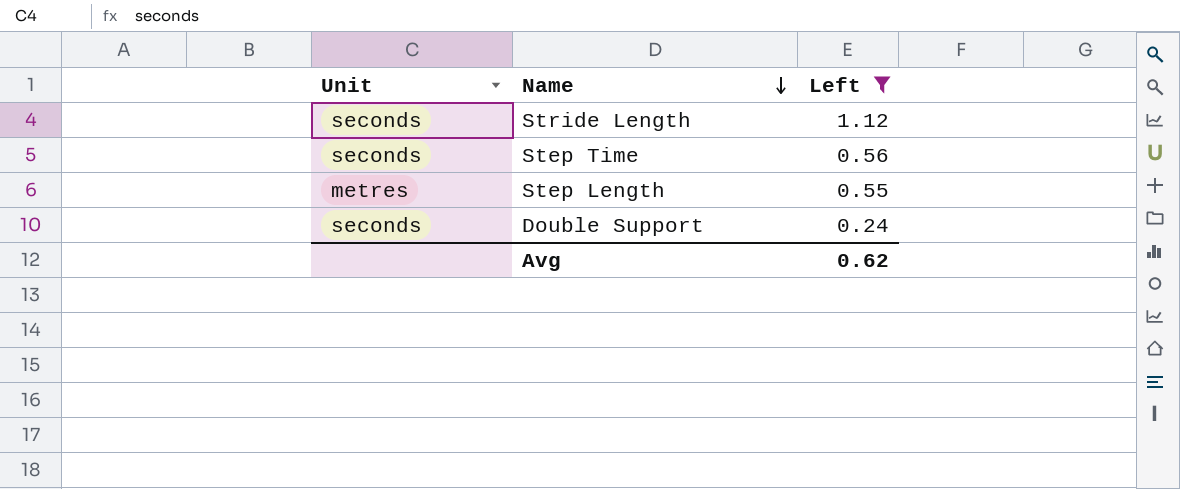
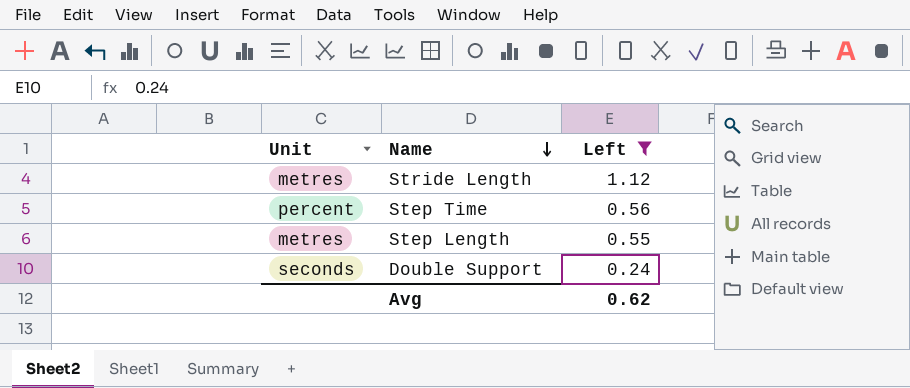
Stride Length | Unit: seconds -> metres
Step Time | Unit: seconds -> percent

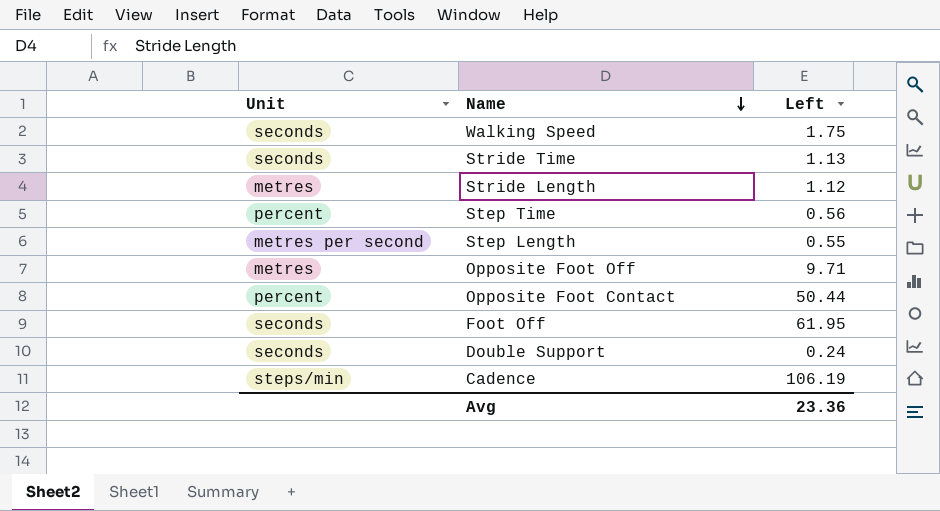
filter: Left <= 1.12 -> none
Step Length | Unit: metres -> metres per second
Avg | Left: 0.62 -> 23.36

